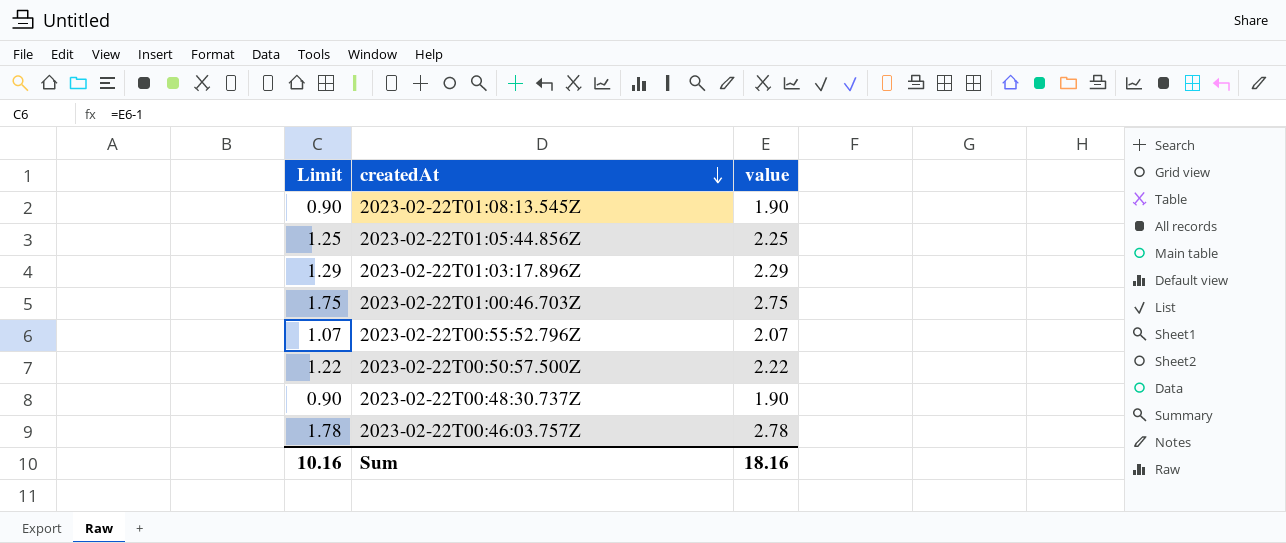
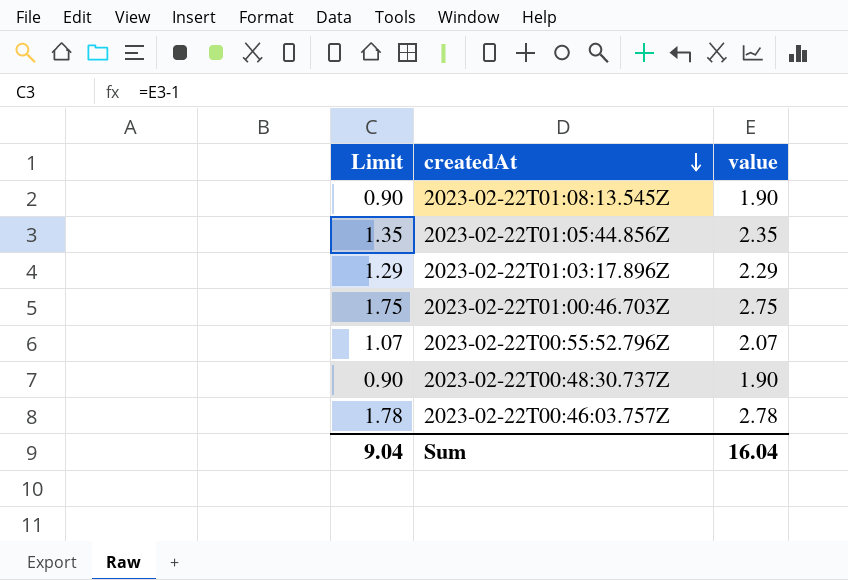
row 2023-02-22T00:50:57.500Z: 1.22 | 2.22 -> none
2023-02-22T01:05:44.856Z | Limit: 1.25 -> 1.35
2023-02-22T01:05:44.856Z | value: 2.25 -> 2.35
Sum | Limit: 10.16 -> 9.04
Sum | value: 18.16 -> 16.04

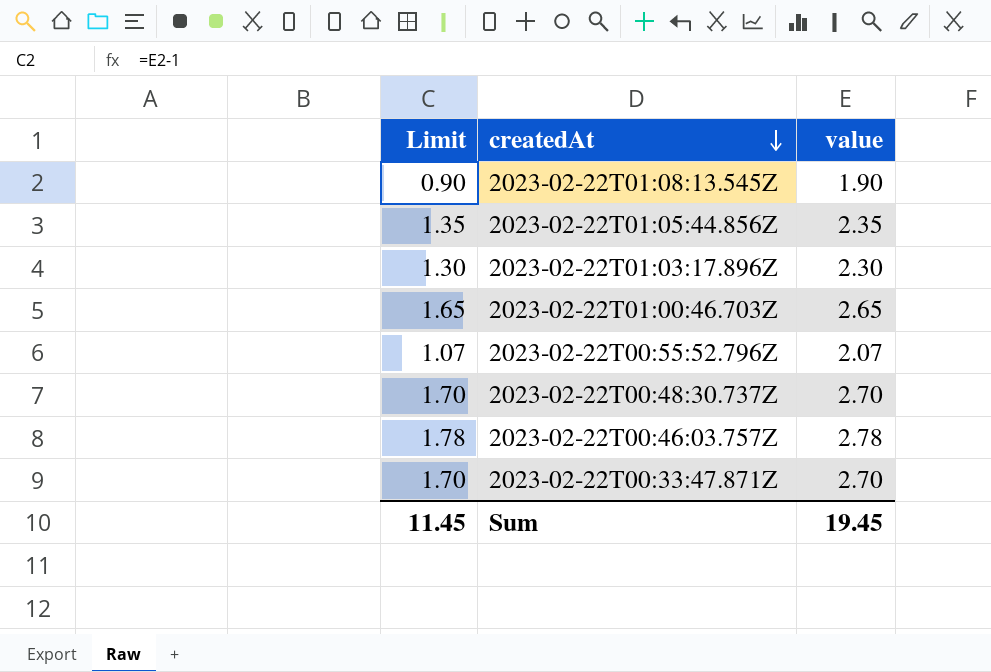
2023-02-22T01:03:17.896Z | Limit: 1.29 -> 1.30
2023-02-22T01:03:17.896Z | value: 2.29 -> 2.30
2023-02-22T01:00:46.703Z | Limit: 1.75 -> 1.65
2023-02-22T01:00:46.703Z | value: 2.75 -> 2.65
2023-02-22T00:48:30.737Z | Limit: 0.90 -> 1.70
2023-02-22T00:48:30.737Z | value: 1.90 -> 2.70
row 2023-02-22T00:33:47.871Z: none -> 1.70 | 2.70
Sum | Limit: 9.04 -> 11.45
Sum | value: 16.04 -> 19.45

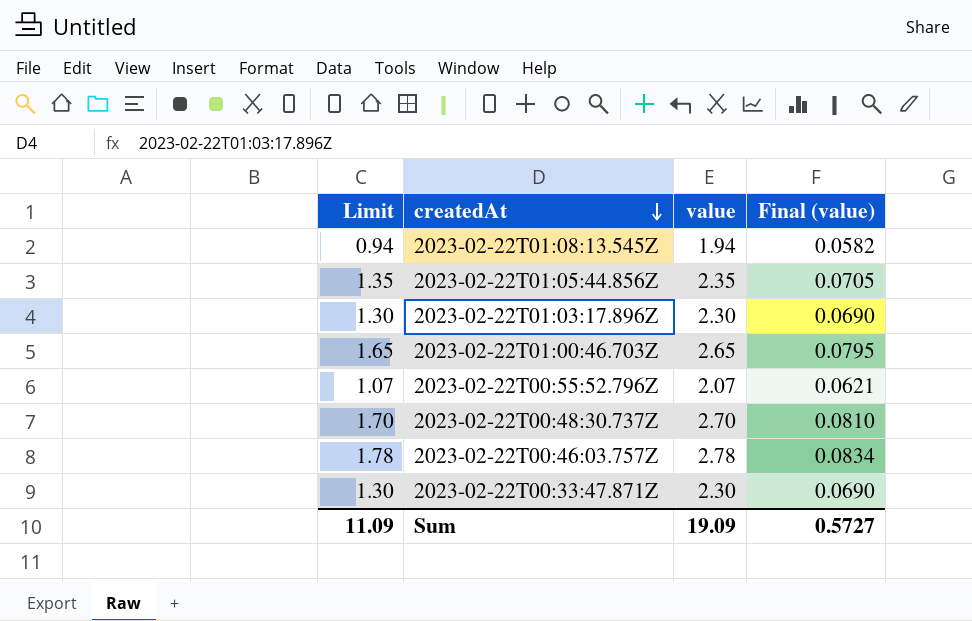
column Final (value) | formula: none -> [value] * 0.03
2023-02-22T01:08:13.545Z | Limit: 0.90 -> 0.94
2023-02-22T01:08:13.545Z | value: 1.90 -> 1.94
2023-02-22T00:33:47.871Z | Limit: 1.70 -> 1.30
2023-02-22T00:33:47.871Z | value: 2.70 -> 2.30
Sum | Limit: 11.45 -> 11.09
Sum | value: 19.45 -> 19.09

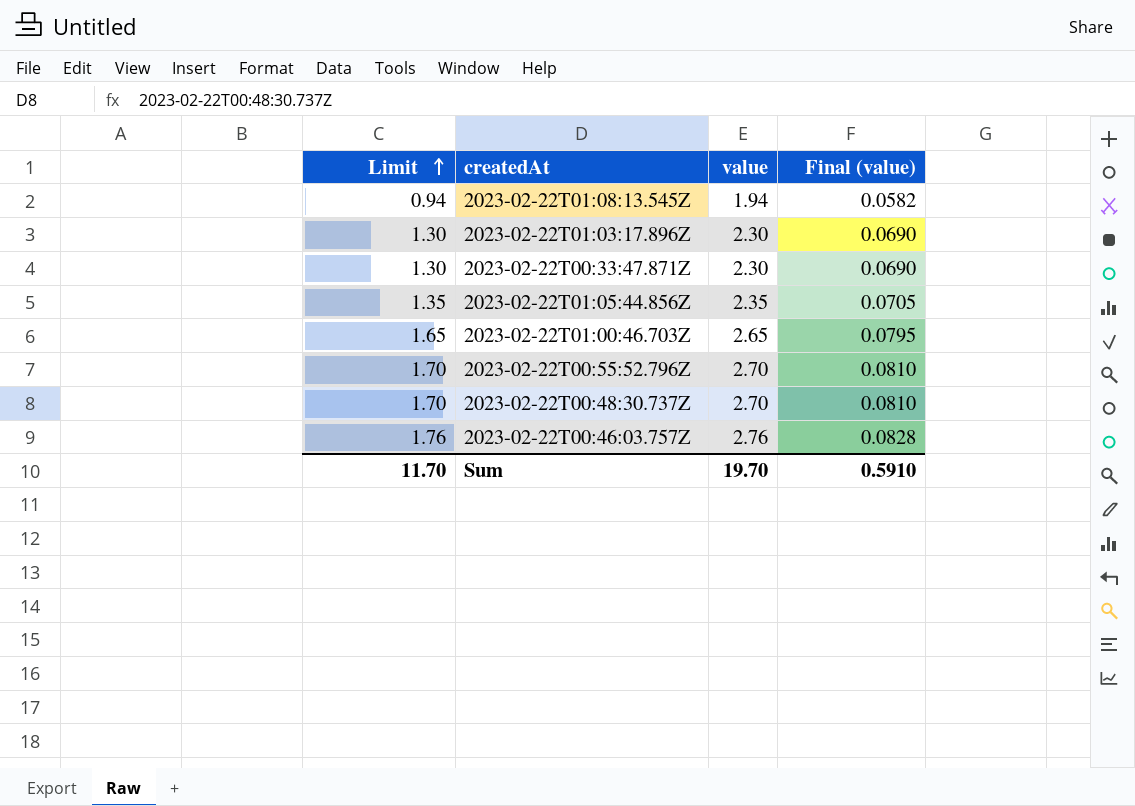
row order: createdAt descending -> Limit ascending
2023-02-22T00:55:52.796Z | Limit: 1.07 -> 1.70
2023-02-22T00:55:52.796Z | value: 2.07 -> 2.70
2023-02-22T00:55:52.796Z | Final (value): 0.0621 -> 0.0810
2023-02-22T00:46:03.757Z | Limit: 1.78 -> 1.76
2023-02-22T00:46:03.757Z | value: 2.78 -> 2.76
2023-02-22T00:46:03.757Z | Final (value): 0.0834 -> 0.0828
Sum | Limit: 11.09 -> 11.70
Sum | value: 19.09 -> 19.70
Sum | Final (value): 0.5727 -> 0.5910

